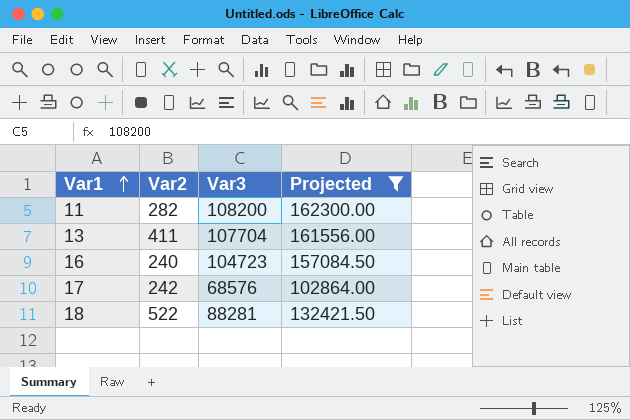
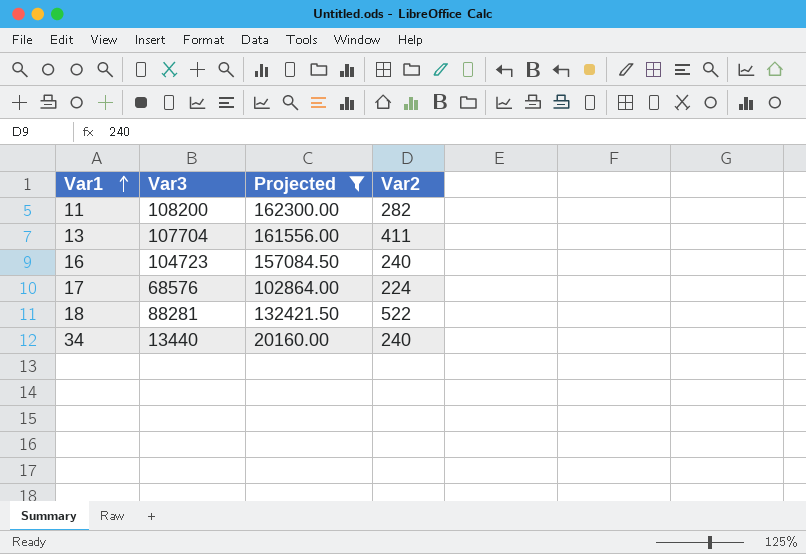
column Var2 | position: 2 -> 4
17 | Var2: 242 -> 224
row 34: none -> 13440 | 20160.00 | 240

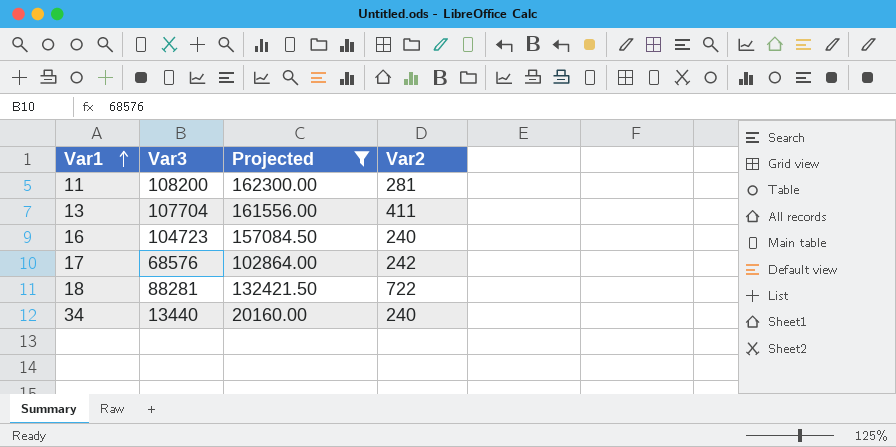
11 | Var2: 282 -> 281
17 | Var2: 224 -> 242
18 | Var2: 522 -> 722

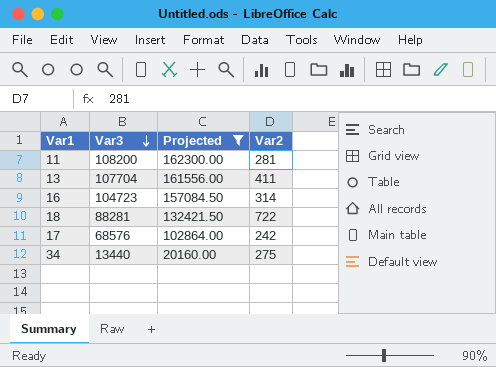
row order: Var1 ascending -> Var3 descending
16 | Var2: 240 -> 314
34 | Var2: 240 -> 275

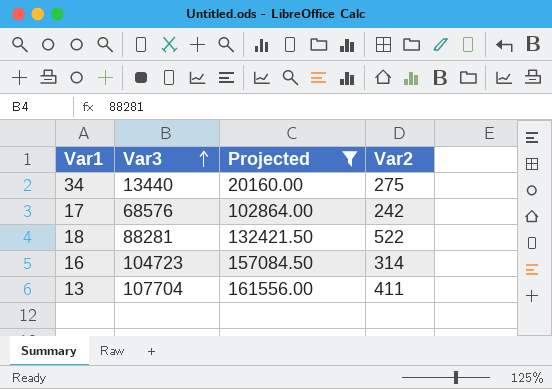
row order: Var3 descending -> Var3 ascending
row 11: 108200 | 162300.00 | 281 -> none
18 | Var2: 722 -> 522

